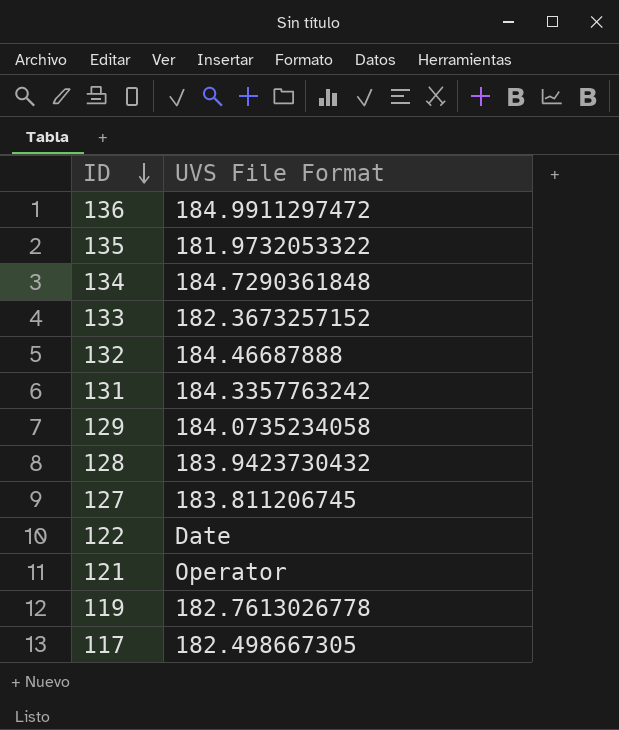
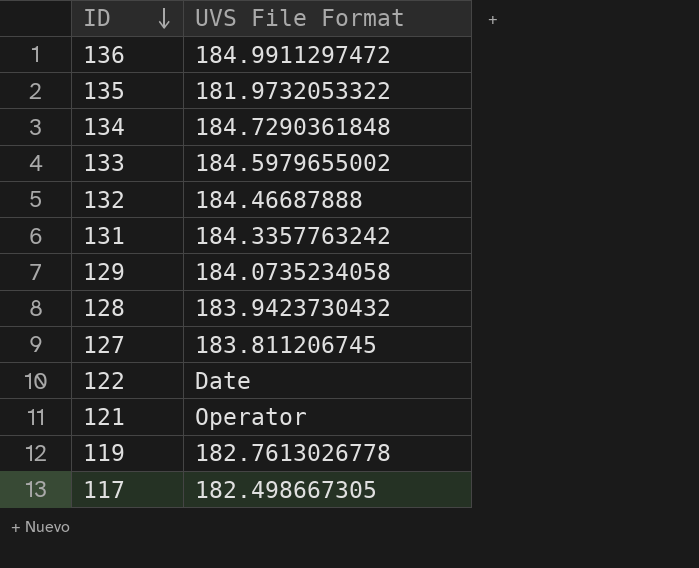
133 | UVS File Format: 182.3673257152 -> 184.5979655002

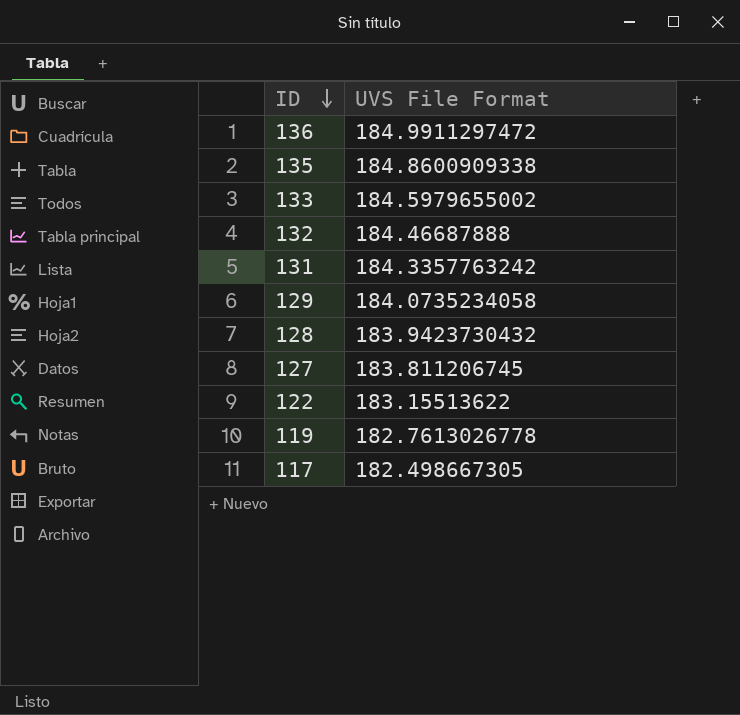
row 134: 184.7290361848 -> none
row 121: Operator -> none
135 | UVS File Format: 181.9732053322 -> 184.8600909338
122 | UVS File Format: Date -> 183.15513622

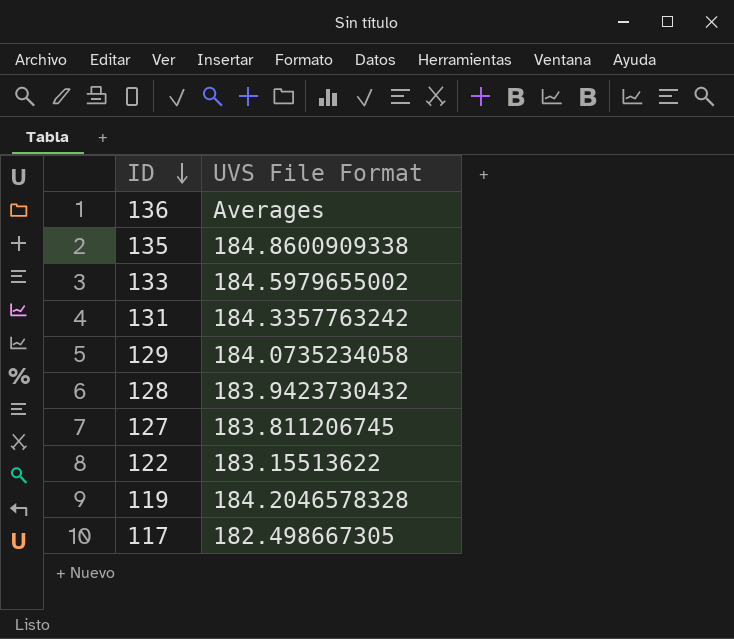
row 132: 184.46687888 -> none
136 | UVS File Format: 184.9911297472 -> Averages
119 | UVS File Format: 182.7613026778 -> 184.2046578328

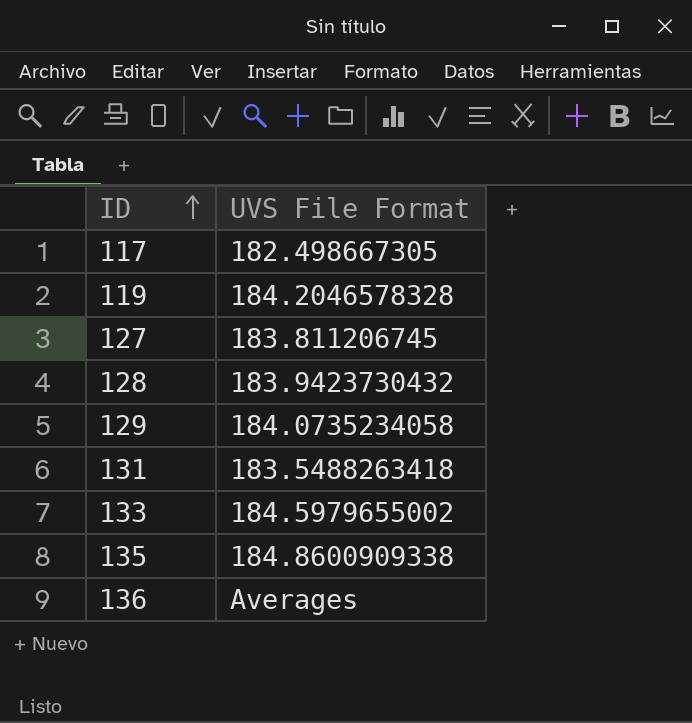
row order: ID descending -> ID ascending
row 122: 183.15513622 -> none
131 | UVS File Format: 184.3357763242 -> 183.5488263418

